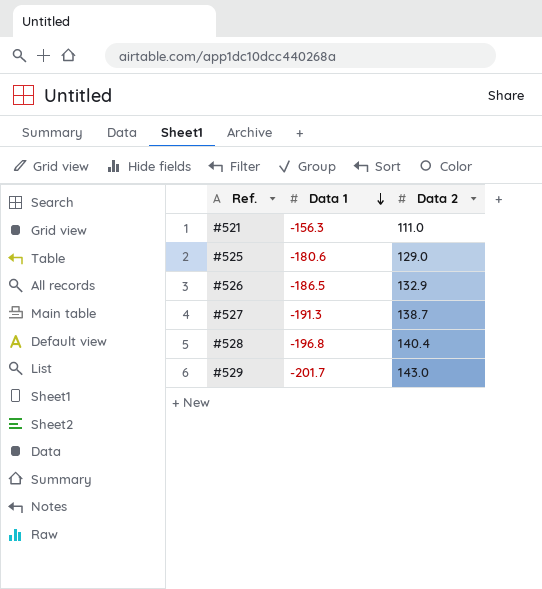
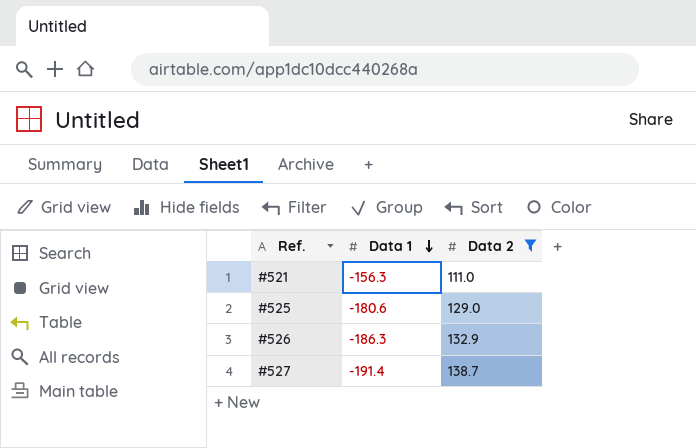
filter: none -> Data 2 <= 138.7
#526 | Data 1: -186.5 -> -186.3
#527 | Data 1: -191.3 -> -191.4

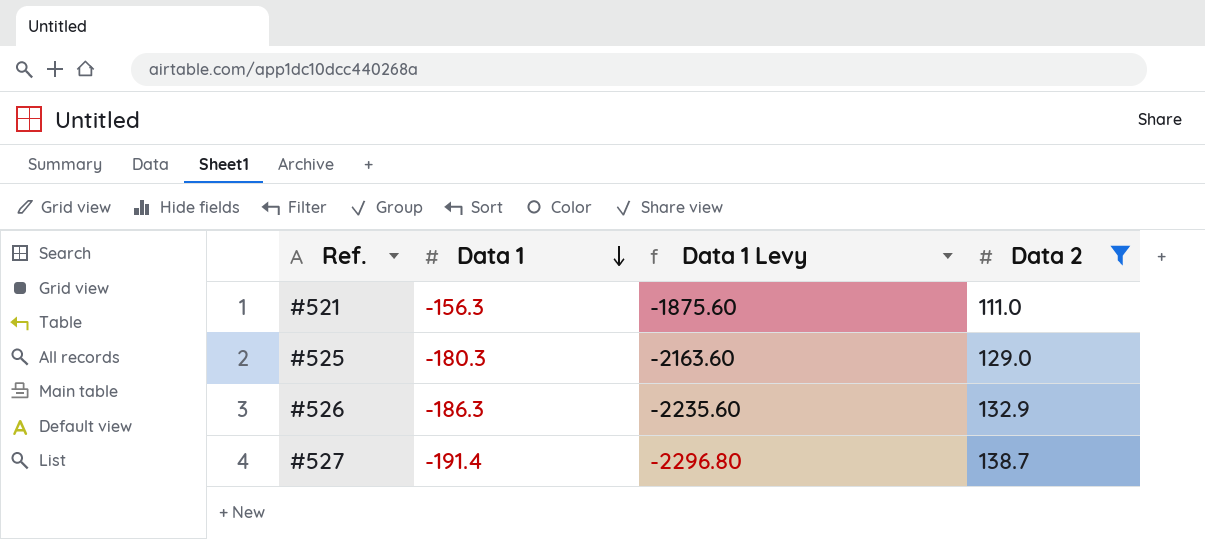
column Data 1 Levy | formula: none -> [Data 1] * 12
#525 | Data 1: -180.6 -> -180.3

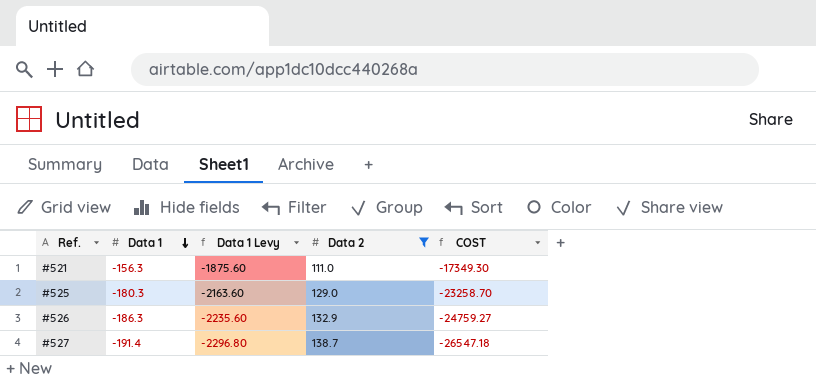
column COST | formula: none -> [Data 1] * [Data 2]

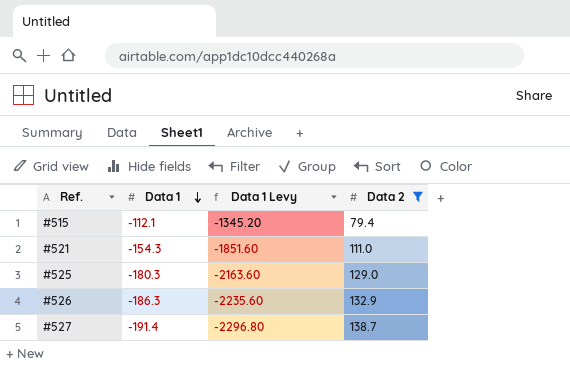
column COST | formula: [Data 1] * [Data 2] -> none
row #515: none -> -112.1 | -1345.20 | 79.4
#521 | Data 1: -156.3 -> -154.3
#521 | Data 1 Levy: -1875.60 -> -1851.60

